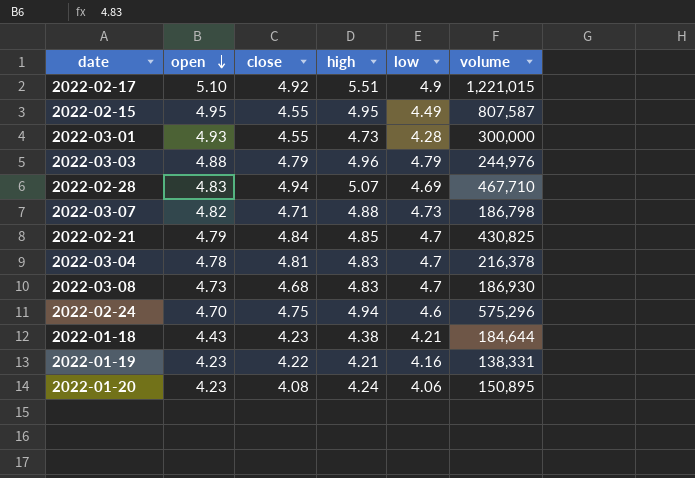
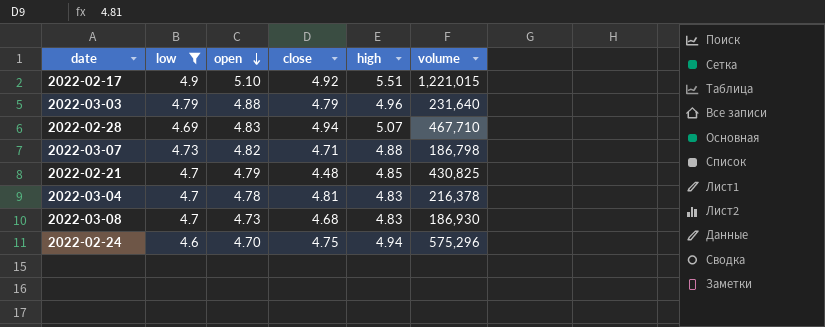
filter: none -> low >= 4.6
column low | position: 5 -> 2
2022-03-03 | volume: 244,976 -> 231,640
2022-02-21 | close: 4.84 -> 4.48

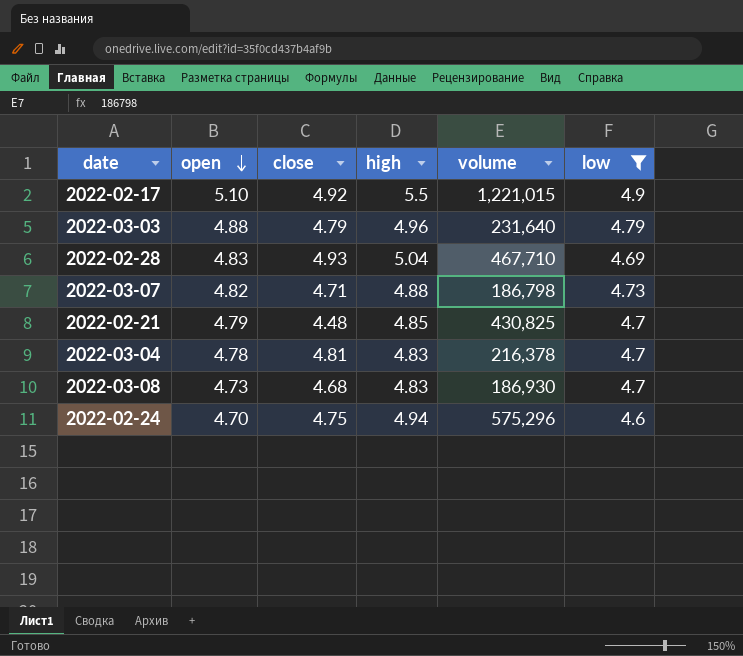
column low | position: 2 -> 6
2022-02-17 | high: 5.51 -> 5.5
2022-02-28 | close: 4.94 -> 4.93
2022-02-28 | high: 5.07 -> 5.04

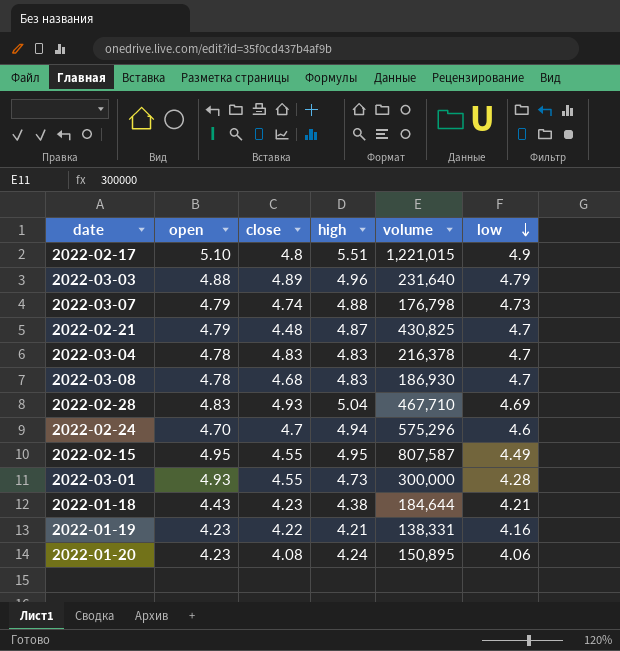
filter: low >= 4.6 -> none
row order: open descending -> low descending
2022-02-17 | close: 4.92 -> 4.8
2022-02-17 | high: 5.5 -> 5.51
2022-03-03 | close: 4.79 -> 4.89
2022-03-07 | open: 4.82 -> 4.79
2022-03-07 | close: 4.71 -> 4.74
2022-03-07 | volume: 186,798 -> 176,798
2022-02-21 | high: 4.85 -> 4.87
2022-03-04 | close: 4.81 -> 4.83
2022-03-08 | open: 4.73 -> 4.78
2022-02-24 | close: 4.75 -> 4.7

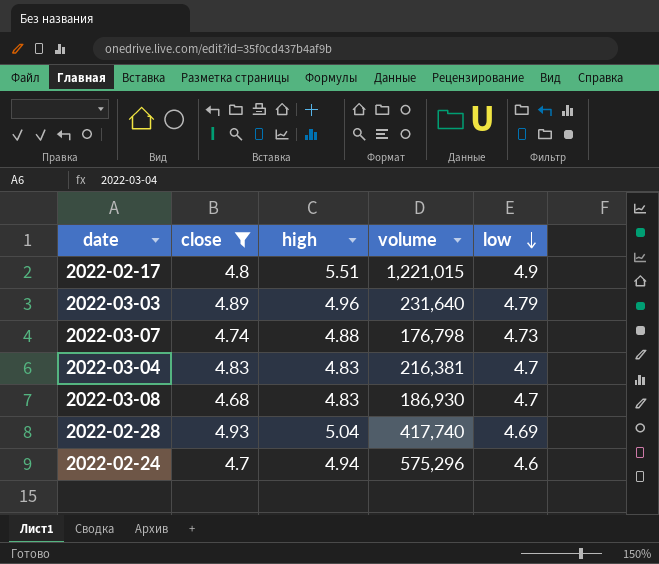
filter: none -> close >= 4.68
column open | position: 2 -> none
2022-03-04 | volume: 216,378 -> 216,381
2022-02-28 | volume: 467,710 -> 417,740

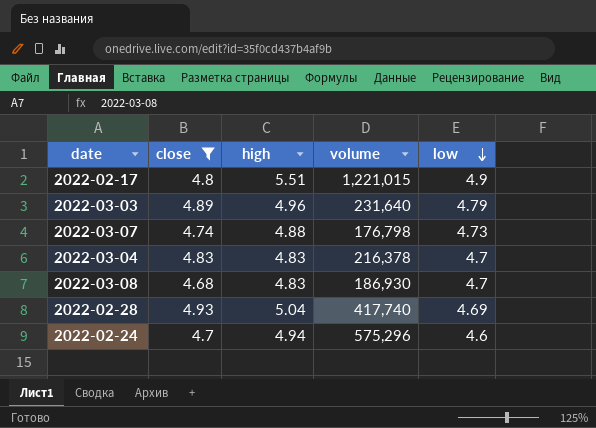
2022-03-04 | volume: 216,381 -> 216,378

